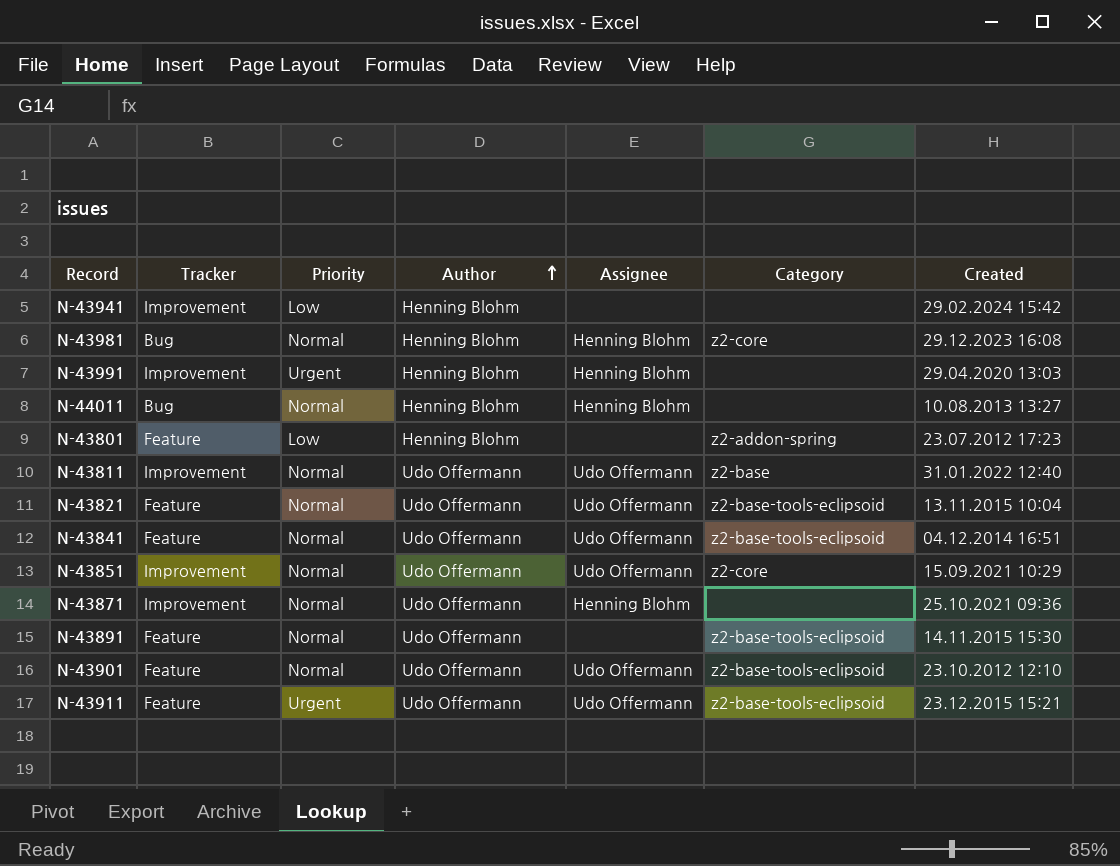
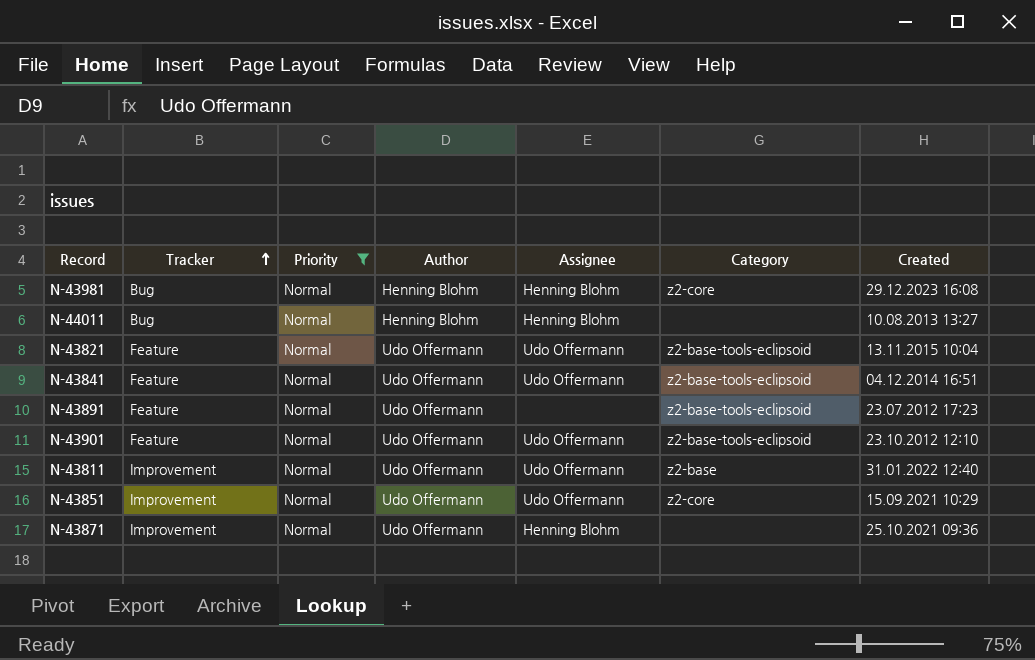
filter: none -> Priority = Normal
row order: Author ascending -> Tracker ascending
N-43891 | Created: 14.11.2015 15:30 -> 23.07.2012 17:23

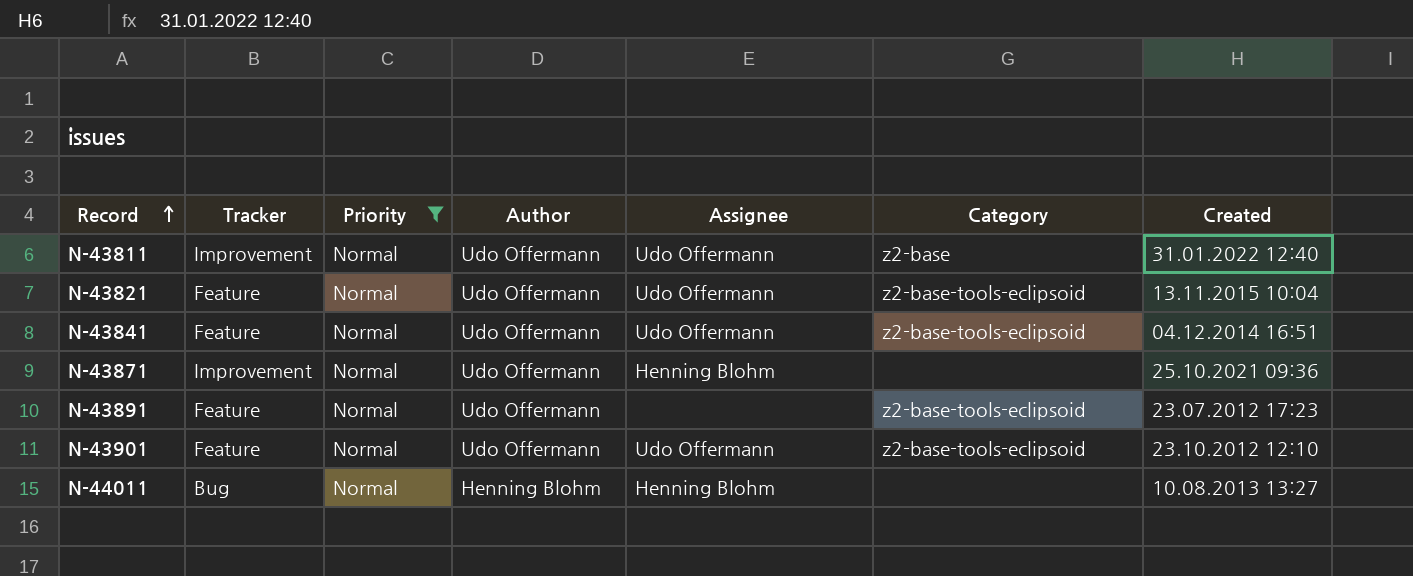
row order: Tracker ascending -> Record ascending
row N-43981: Bug | Normal | Henning Blohm | Henning Blohm | z2-core | 29.12.2023 16:08 -> none
row N-43851: Improvement | Normal | Udo Offermann | Udo Offermann | z2-core | 15.09.2021 10:29 -> none

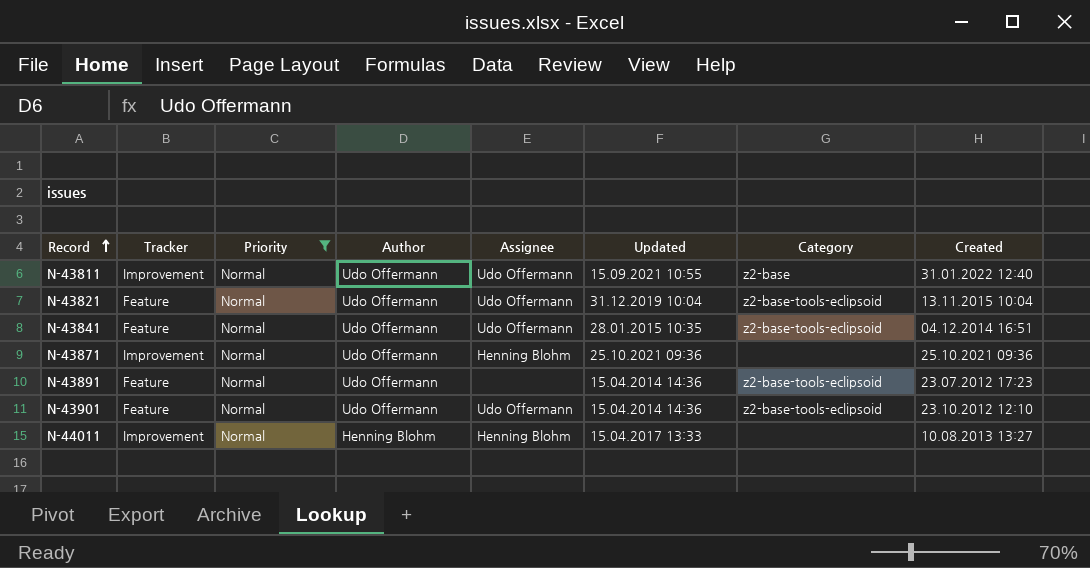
column Updated | position: none -> 6
N-44011 | Tracker: Bug -> Improvement

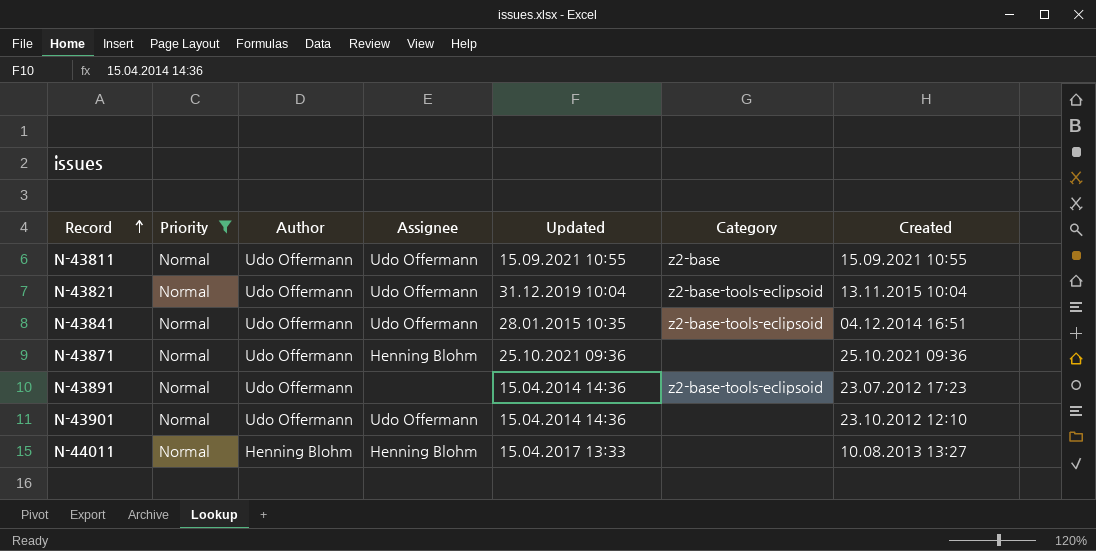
column Tracker | position: 2 -> none
N-43811 | Created: 31.01.2022 12:40 -> 15.09.2021 10:55
N-43901 | Category: z2-base-tools-eclipsoid -> none

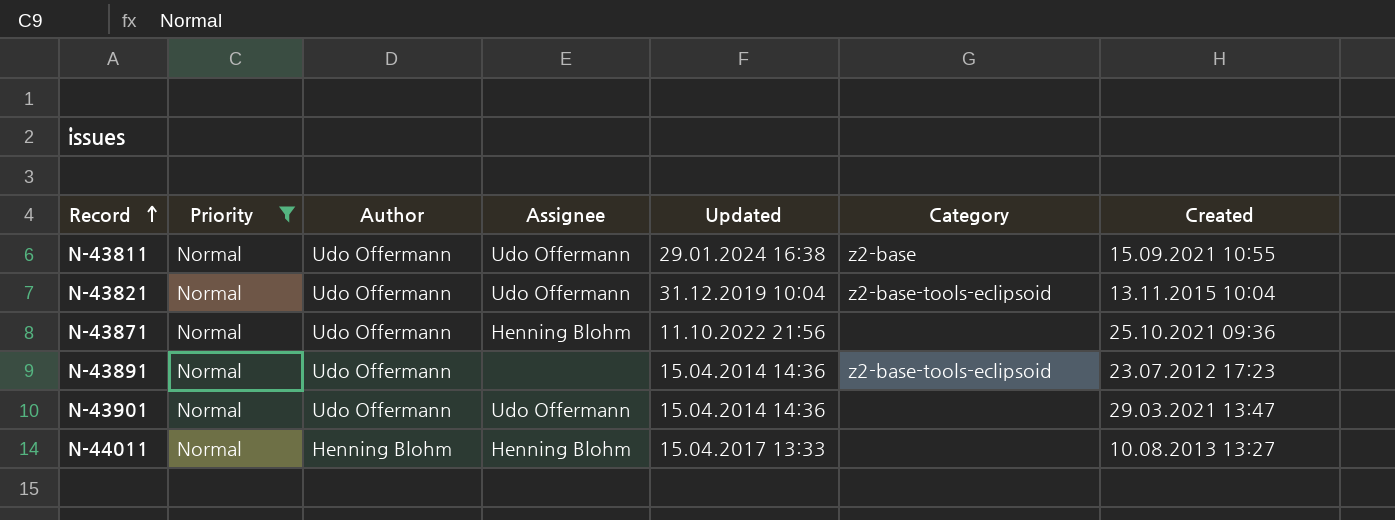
row N-43841: Normal | Udo Offermann | Udo Offermann | 28.01.2015 10:35 | z2-base-tools-eclipsoid | 04.12.2014 16:51 -> none
N-43811 | Updated: 15.09.2021 10:55 -> 29.01.2024 16:38
N-43871 | Updated: 25.10.2021 09:36 -> 11.10.2022 21:56
N-43901 | Created: 23.10.2012 12:10 -> 29.03.2021 13:47

